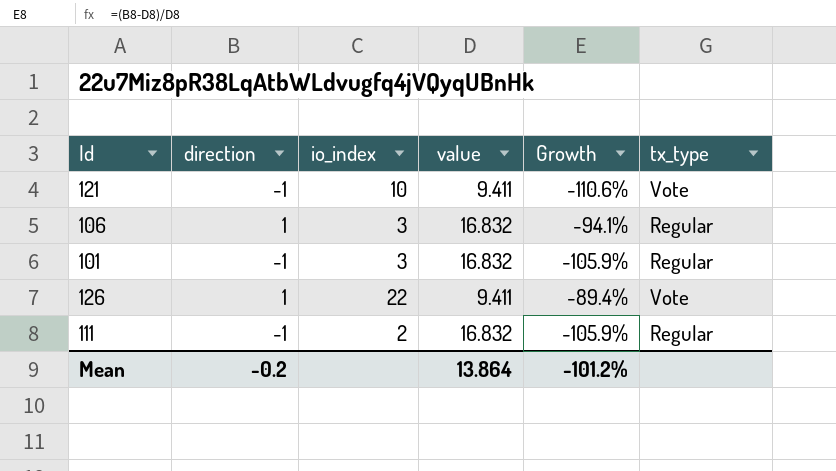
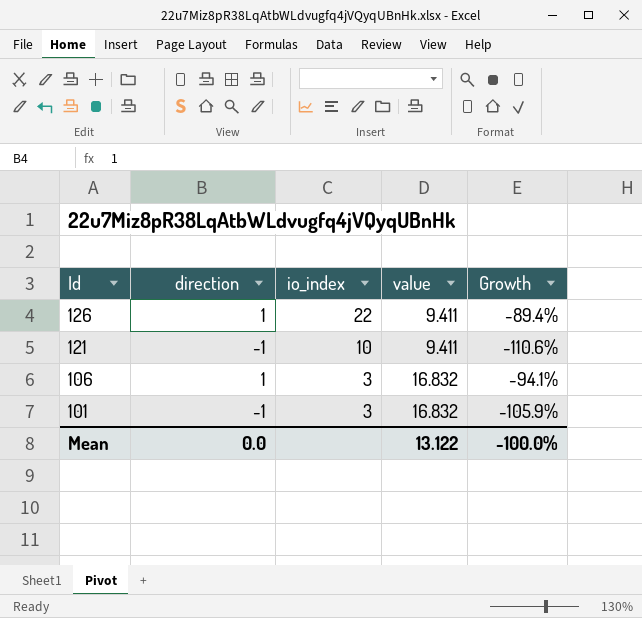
row order: none -> Id descending
column tx_type | position: 6 -> none
row 111: -1 | 2 | 16.832 | -105.9% | Regular -> none
Mean | direction: -0.2 -> 0.0
Mean | value: 13.864 -> 13.122
Mean | Growth: -101.2% -> -100.0%

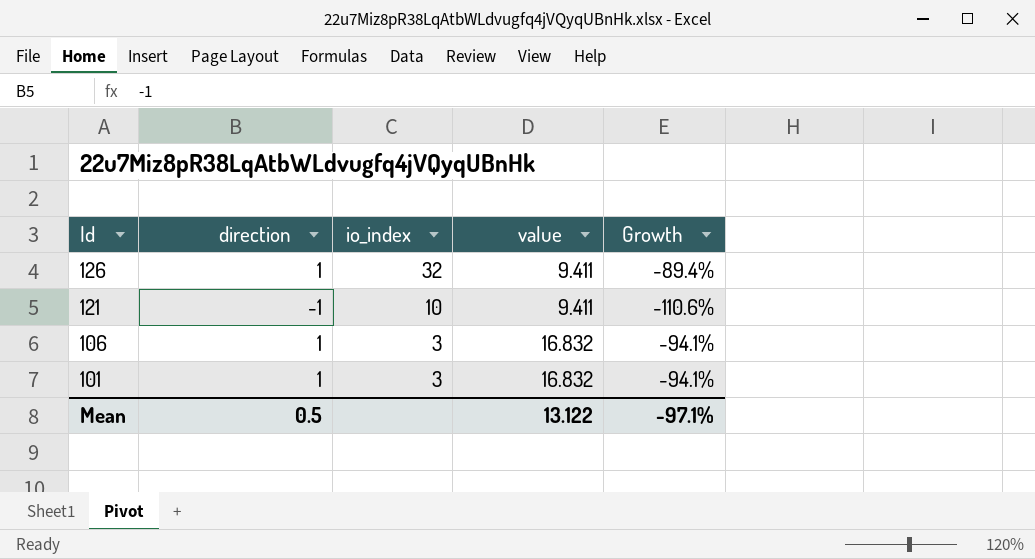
126 | io_index: 22 -> 32
101 | direction: -1 -> 1
101 | Growth: -105.9% -> -94.1%
Mean | direction: 0.0 -> 0.5
Mean | Growth: -100.0% -> -97.1%

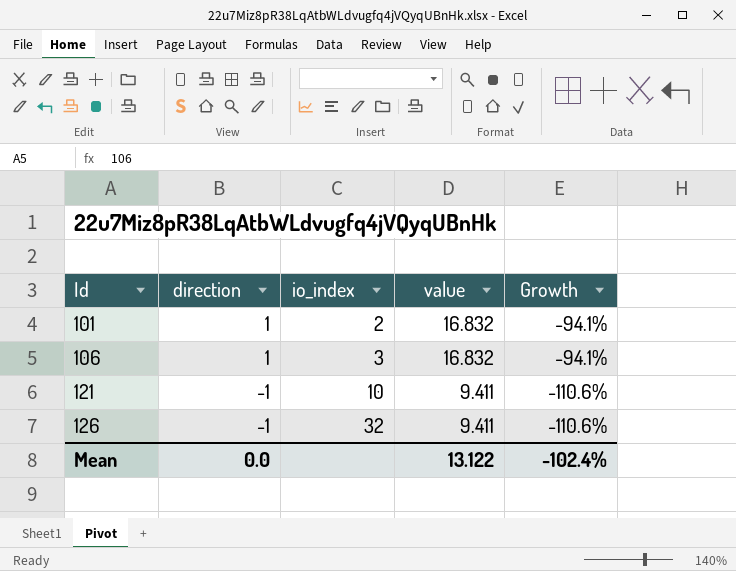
row order: Id descending -> Id ascending
101 | io_index: 3 -> 2
126 | direction: 1 -> -1
126 | Growth: -89.4% -> -110.6%
Mean | direction: 0.5 -> 0.0
Mean | Growth: -97.1% -> -102.4%

